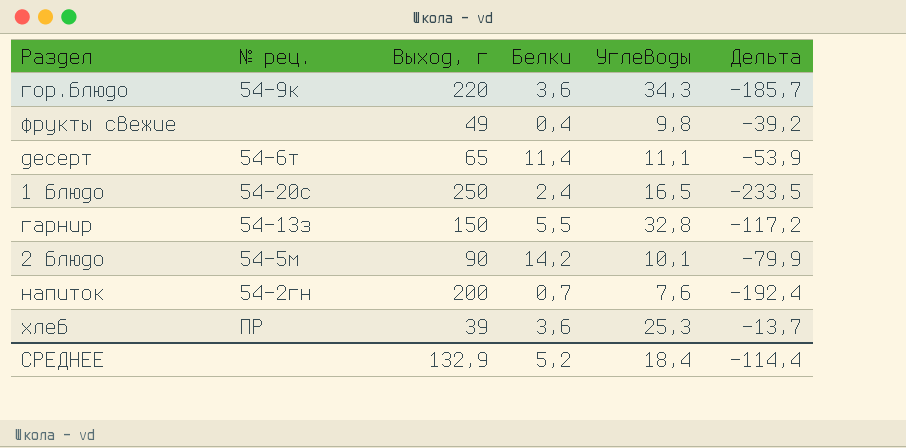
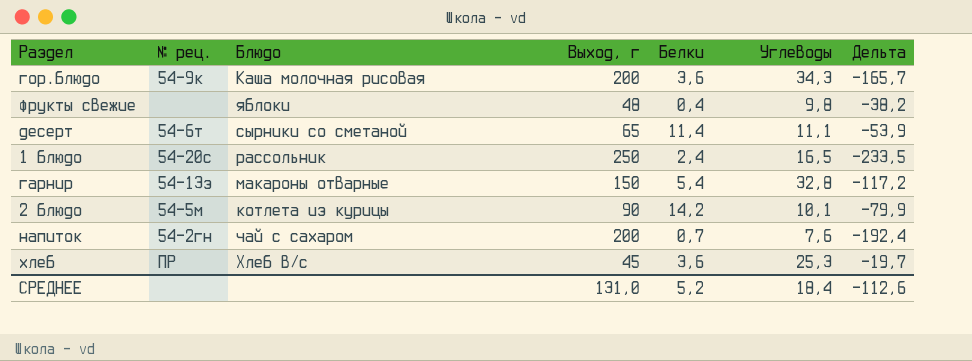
column Блюдо | position: none -> 3
гор.блюдо | Выход, г: 220 -> 200
гор.блюдо | Дельта: -185,7 -> -165,7
фрукты свежие | Выход, г: 49 -> 48
фрукты свежие | Дельта: -39,2 -> -38,2
гарнир | Белки: 5,5 -> 5,4
хлеб | Выход, г: 39 -> 45
хлеб | Дельта: -13,7 -> -19,7
СРЕДНЕЕ | Выход, г: 132,9 -> 131,0
СРЕДНЕЕ | Дельта: -114,4 -> -112,6

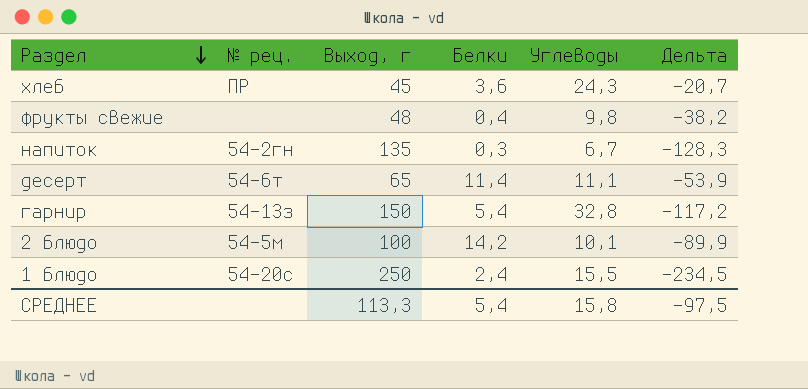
row order: none -> Раздел descending
column Блюдо | position: 3 -> none
row гор.блюдо: 54-9к | Каша молочная рисовая | 200 | 3,6 | 34,3 | -165,7 -> none
хлеб | Углеводы: 25,3 -> 24,3
хлеб | Дельта: -19,7 -> -20,7
напиток | Выход, г: 200 -> 135
напиток | Белки: 0,7 -> 0,3
напиток | Углеводы: 7,6 -> 6,7
напиток | Дельта: -192,4 -> -128,3
2 блюдо | Выход, г: 90 -> 100
2 блюдо | Дельта: -79,9 -> -89,9
1 блюдо | Углеводы: 16,5 -> 15,5
1 блюдо | Дельта: -233,5 -> -234,5
СРЕДНЕЕ | Выход, г: 131,0 -> 113,3
СРЕДНЕЕ | Белки: 5,2 -> 5,4
СРЕДНЕЕ | Углеводы: 18,4 -> 15,8
СРЕДНЕЕ | Дельта: -112,6 -> -97,5

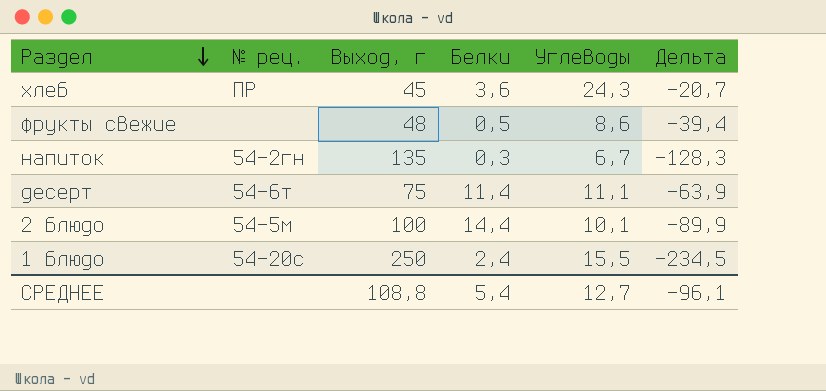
row гарнир: 54-13з | 150 | 5,4 | 32,8 | -117,2 -> none
фрукты свежие | Белки: 0,4 -> 0,5
фрукты свежие | Углеводы: 9,8 -> 8,6
фрукты свежие | Дельта: -38,2 -> -39,4
десерт | Выход, г: 65 -> 75
десерт | Дельта: -53,9 -> -63,9
2 блюдо | Белки: 14,2 -> 14,4
СРЕДНЕЕ | Выход, г: 113,3 -> 108,8
СРЕДНЕЕ | Углеводы: 15,8 -> 12,7
СРЕДНЕЕ | Дельта: -97,5 -> -96,1

